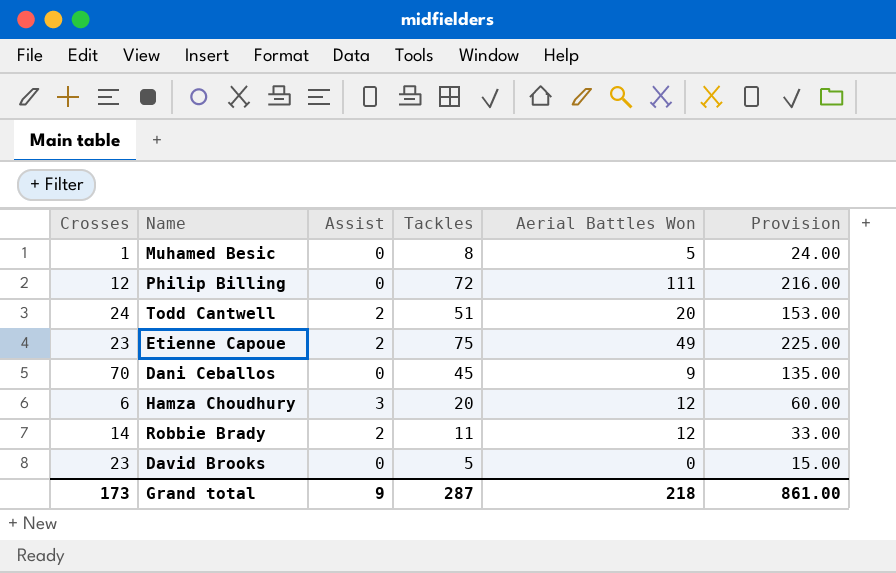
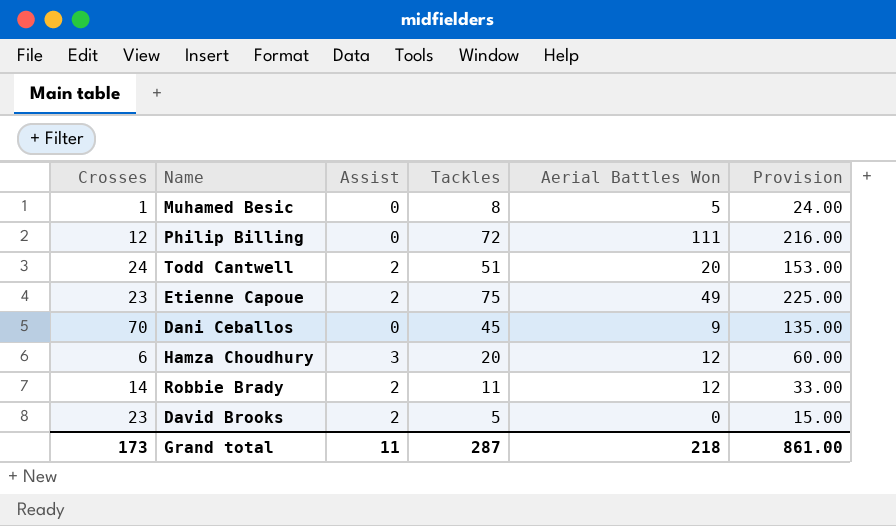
David Brooks | Assist: 0 -> 2
Grand total | Assist: 9 -> 11

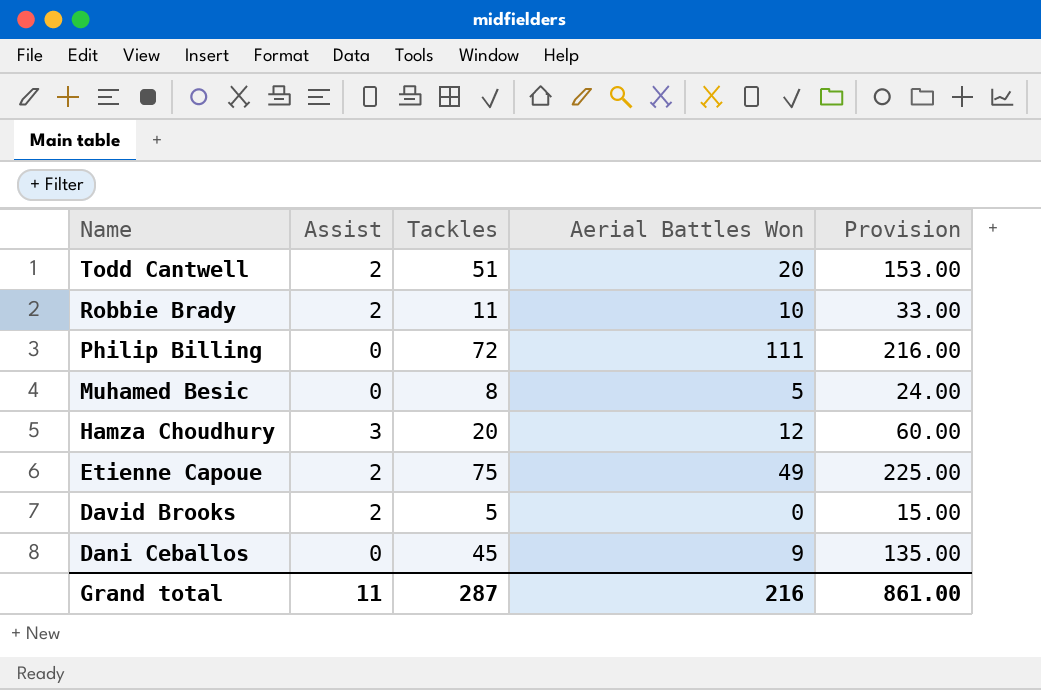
row order: none -> Name descending
column Crosses | position: 1 -> none
Robbie Brady | Aerial Battles Won: 12 -> 10
Grand total | Aerial Battles Won: 218 -> 216

